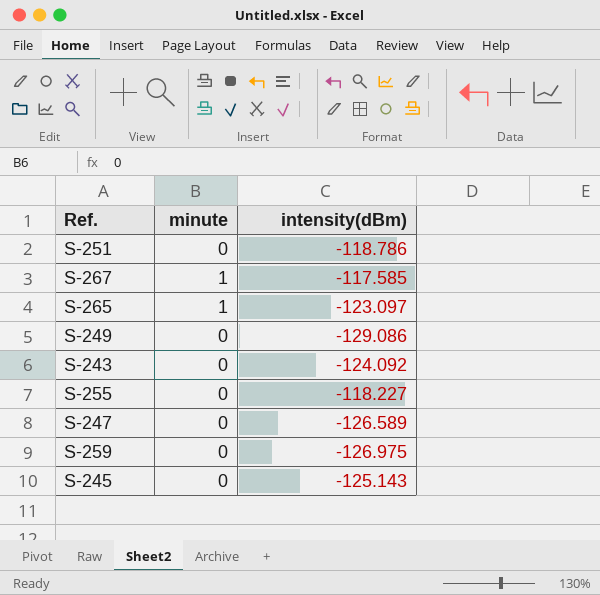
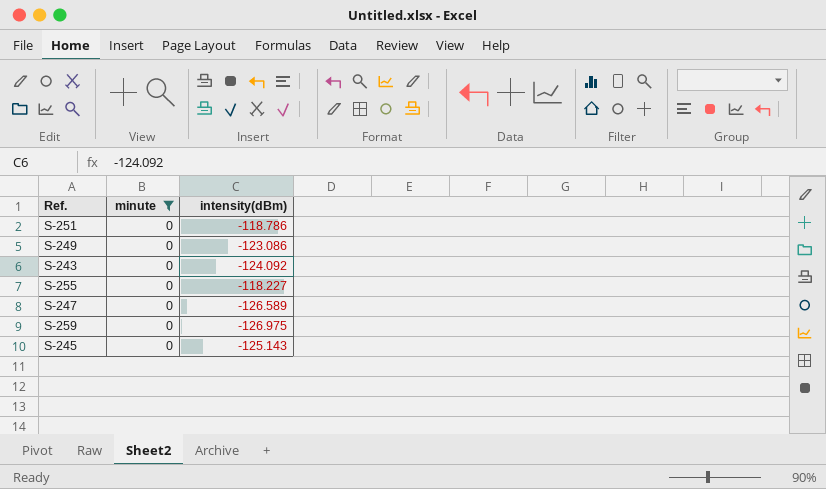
filter: none -> minute = 0
S-249 | intensity(dBm): -129.086 -> -123.086

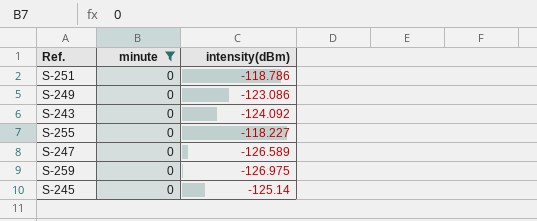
S-245 | intensity(dBm): -125.143 -> -125.14

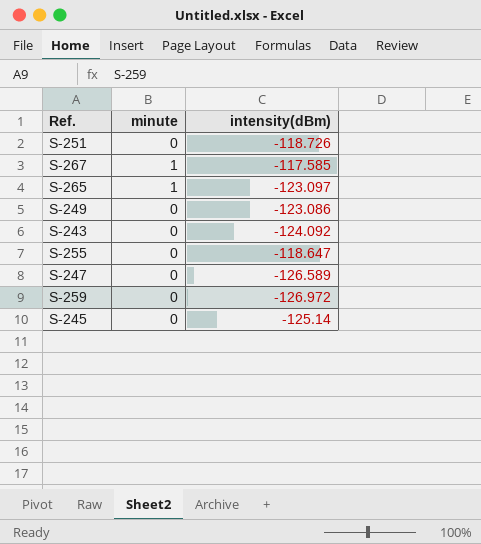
filter: minute = 0 -> none
S-251 | intensity(dBm): -118.786 -> -118.726
S-255 | intensity(dBm): -118.227 -> -118.647
S-259 | intensity(dBm): -126.975 -> -126.972

